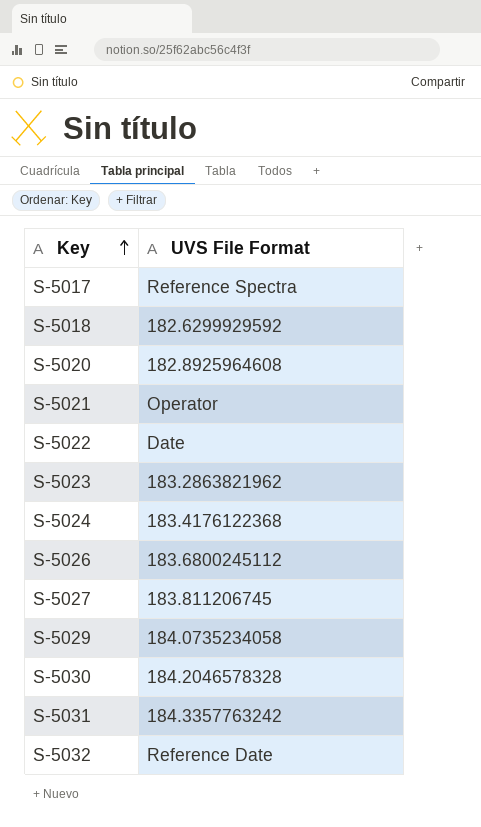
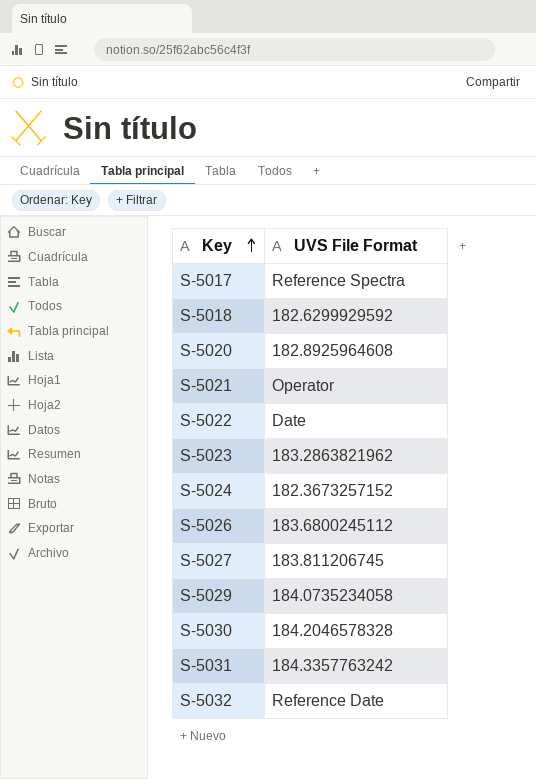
S-5024 | UVS File Format: 183.4176122368 -> 182.3673257152

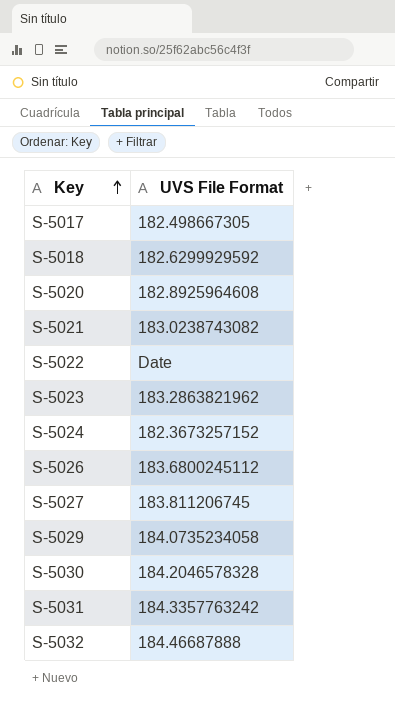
S-5017 | UVS File Format: Reference Spectra -> 182.498667305
S-5021 | UVS File Format: Operator -> 183.0238743082
S-5032 | UVS File Format: Reference Date -> 184.46687888

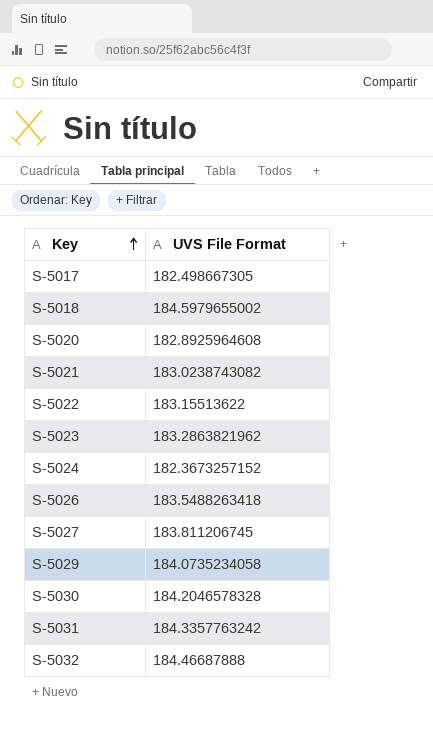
S-5018 | UVS File Format: 182.6299929592 -> 184.5979655002
S-5022 | UVS File Format: Date -> 183.15513622
S-5026 | UVS File Format: 183.6800245112 -> 183.5488263418

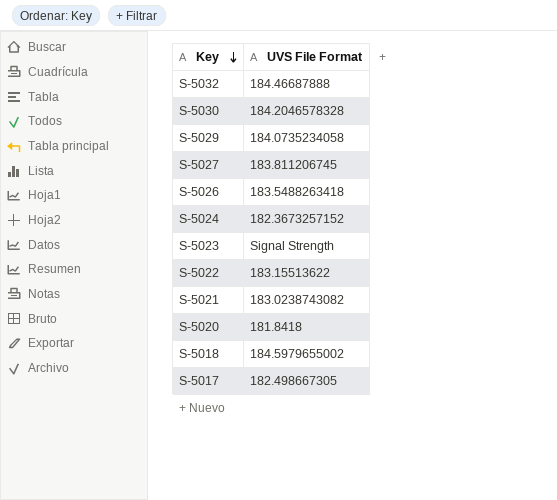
row order: Key ascending -> Key descending
row S-5031: 184.3357763242 -> none
S-5023 | UVS File Format: 183.2863821962 -> Signal Strength
S-5020 | UVS File Format: 182.8925964608 -> 181.8418

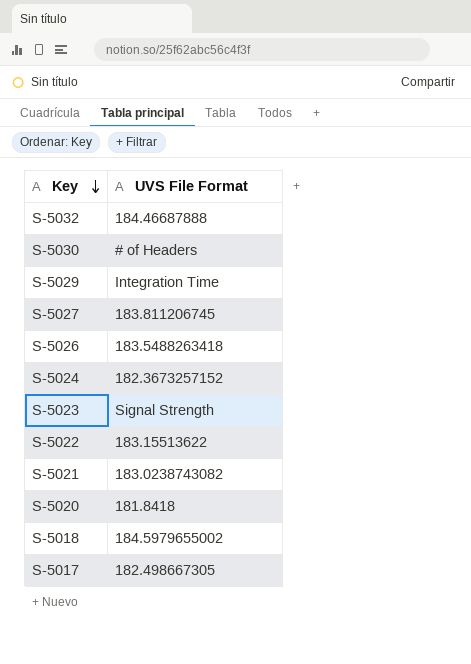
S-5030 | UVS File Format: 184.2046578328 -> # of Headers
S-5029 | UVS File Format: 184.0735234058 -> Integration Time

